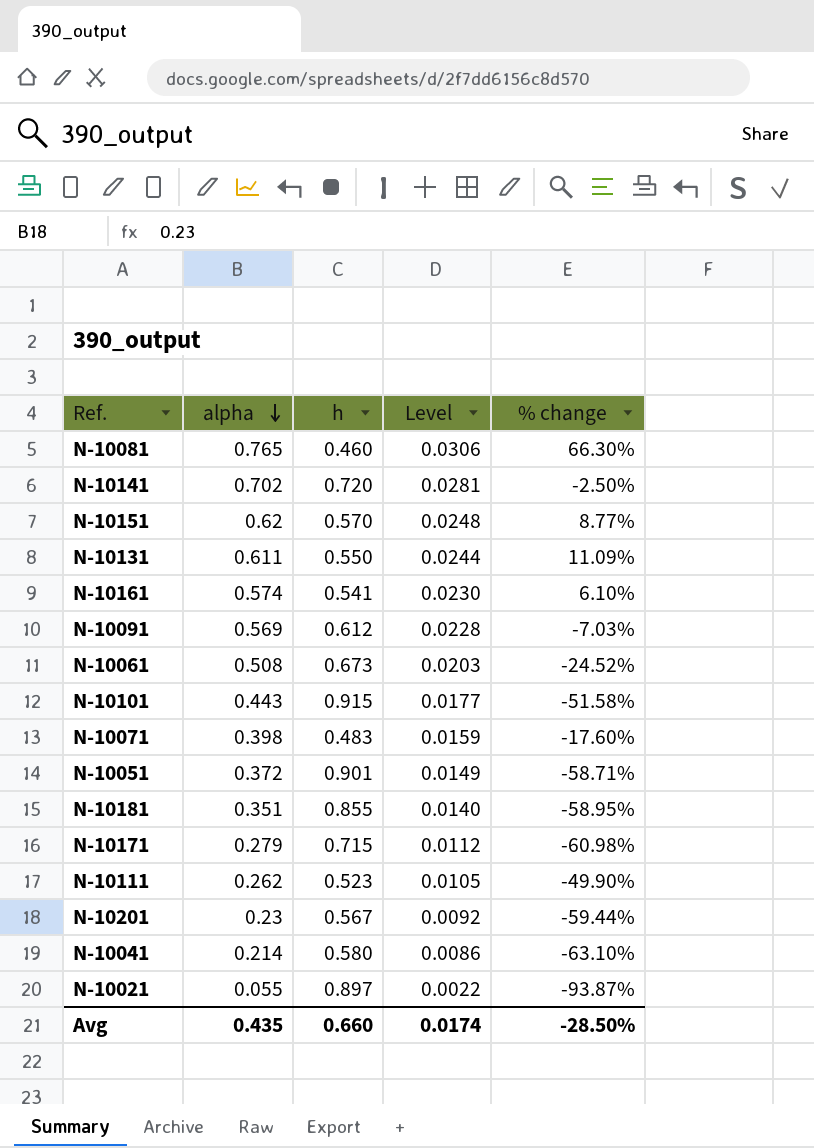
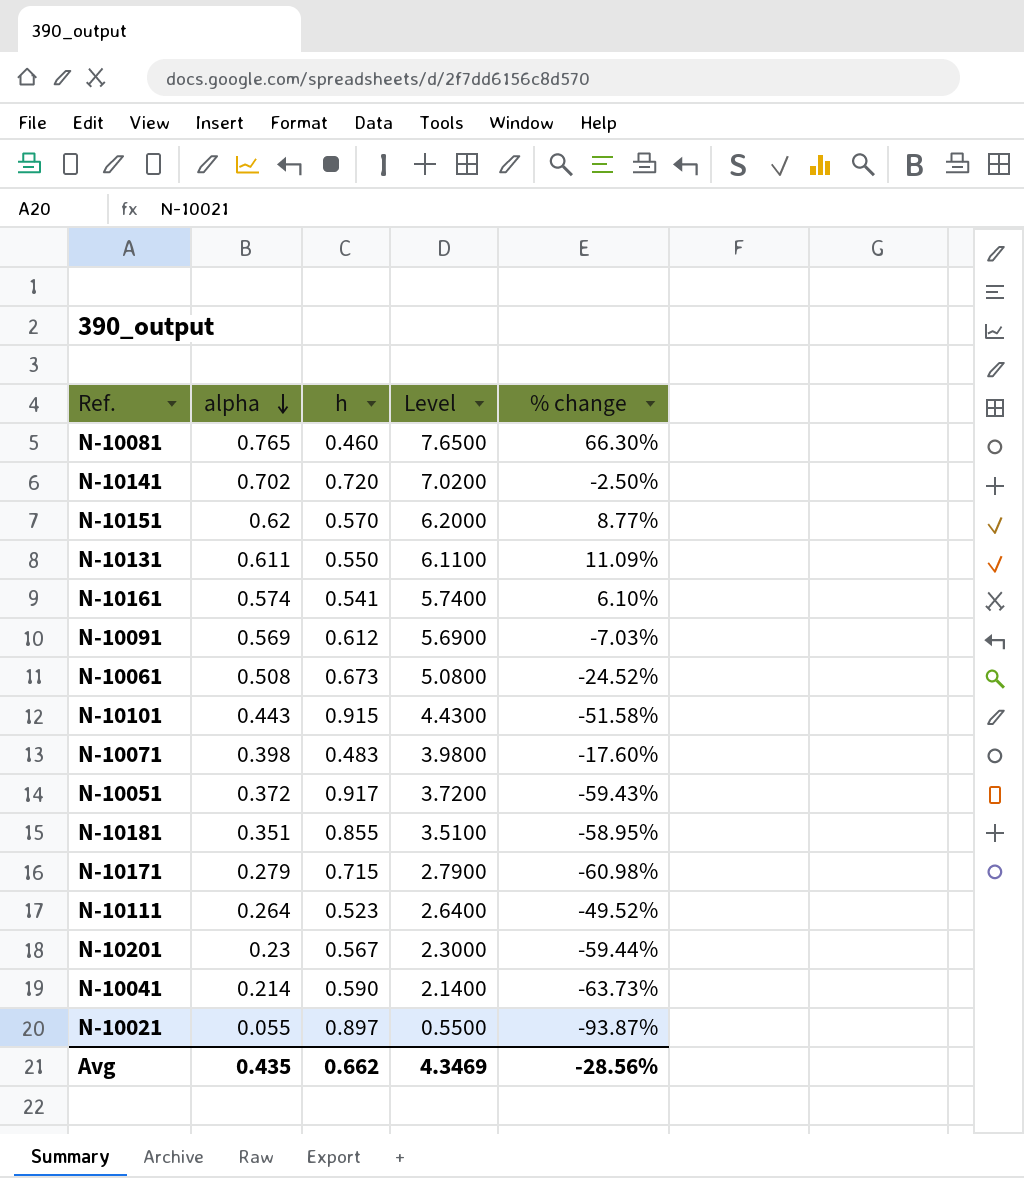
column Level | formula: [alpha] * 0.04 -> [alpha] * 10
N-10051 | h: 0.901 -> 0.917
N-10051 | % change: -58.71% -> -59.43%
N-10111 | alpha: 0.262 -> 0.264
N-10111 | % change: -49.90% -> -49.52%
N-10041 | h: 0.580 -> 0.590
N-10041 | % change: -63.10% -> -63.73%
Avg | h: 0.660 -> 0.662
Avg | Level: 0.0174 -> 4.3469
Avg | % change: -28.50% -> -28.56%

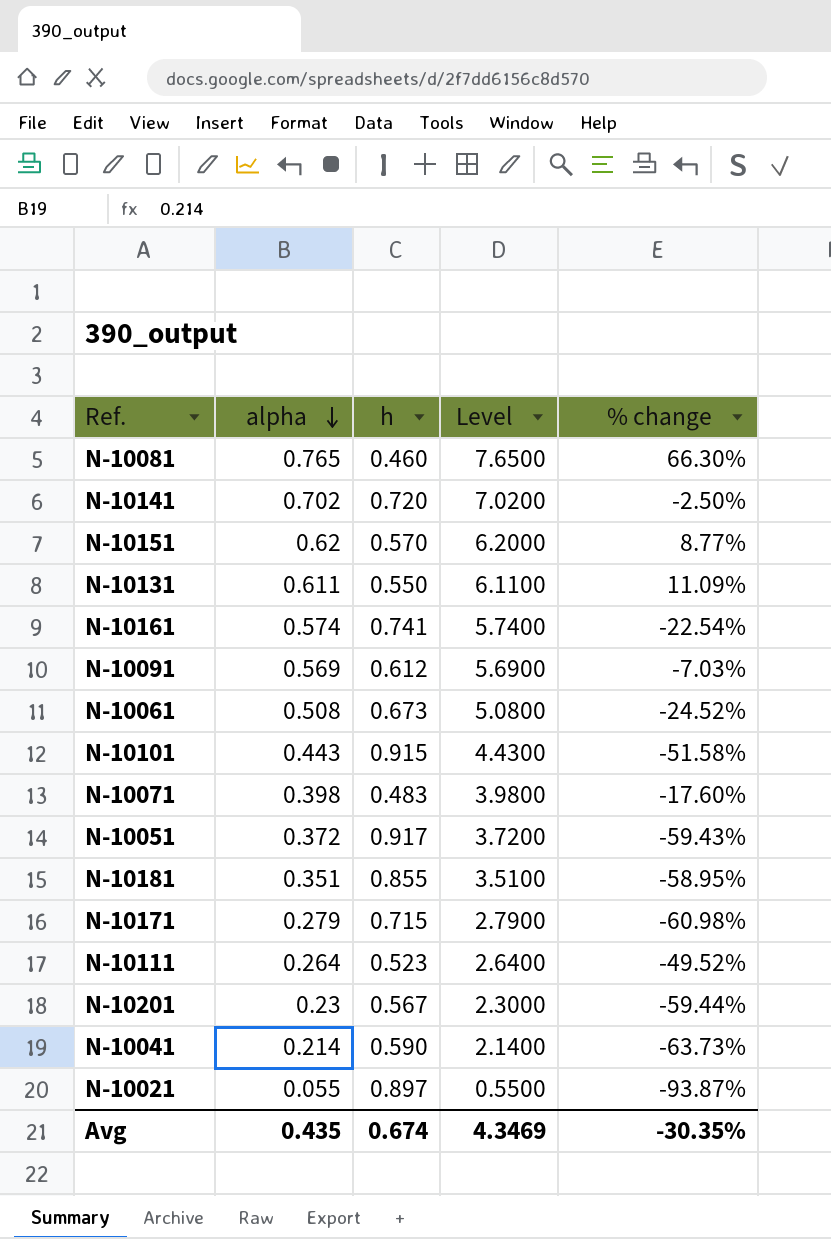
N-10161 | h: 0.541 -> 0.741
N-10161 | % change: 6.10% -> -22.54%
Avg | h: 0.662 -> 0.674
Avg | % change: -28.56% -> -30.35%

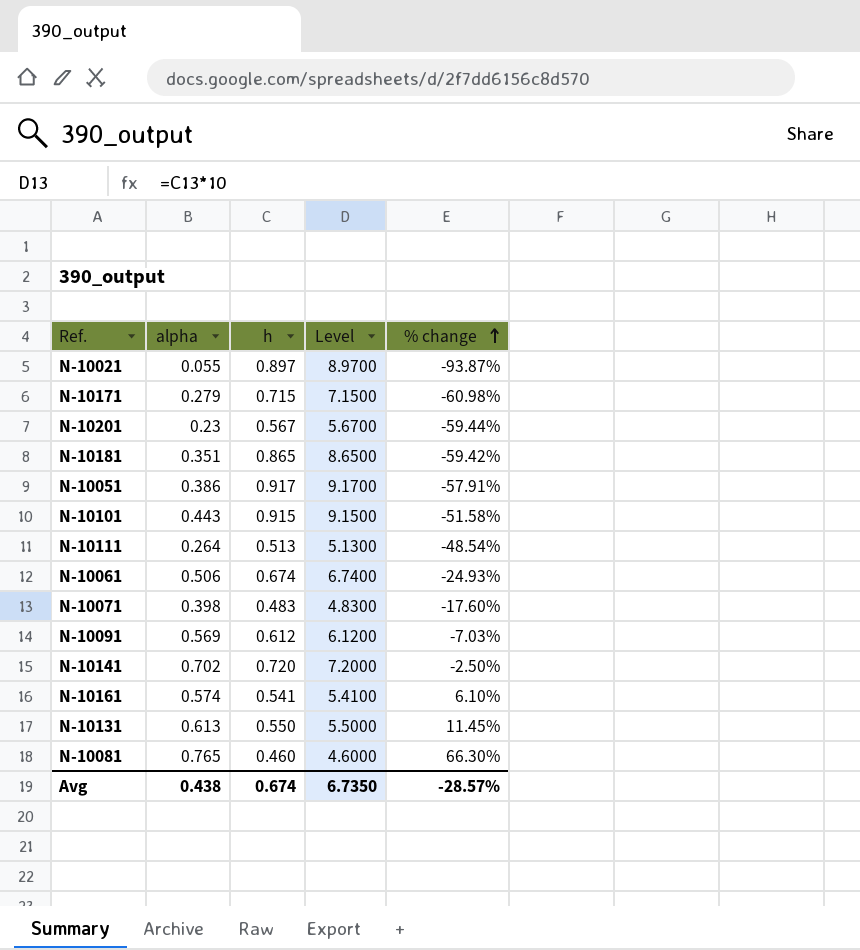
row order: alpha descending -> % change ascending
column Level | formula: [alpha] * 10 -> [h] * 10
row N-10151: 0.62 | 0.570 | 6.2000 | 8.77% -> none
row N-10041: 0.214 | 0.590 | 2.1400 | -63.73% -> none
N-10181 | h: 0.855 -> 0.865
N-10181 | % change: -58.95% -> -59.42%
N-10051 | alpha: 0.372 -> 0.386
N-10051 | % change: -59.43% -> -57.91%
N-10111 | h: 0.523 -> 0.513
N-10111 | % change: -49.52% -> -48.54%
N-10061 | alpha: 0.508 -> 0.506
N-10061 | h: 0.673 -> 0.674
N-10061 | % change: -24.52% -> -24.93%
N-10161 | h: 0.741 -> 0.541
N-10161 | % change: -22.54% -> 6.10%
N-10131 | alpha: 0.611 -> 0.613
N-10131 | % change: 11.09% -> 11.45%
Avg | alpha: 0.435 -> 0.438
Avg | Level: 4.3469 -> 6.7350
Avg | % change: -30.35% -> -28.57%

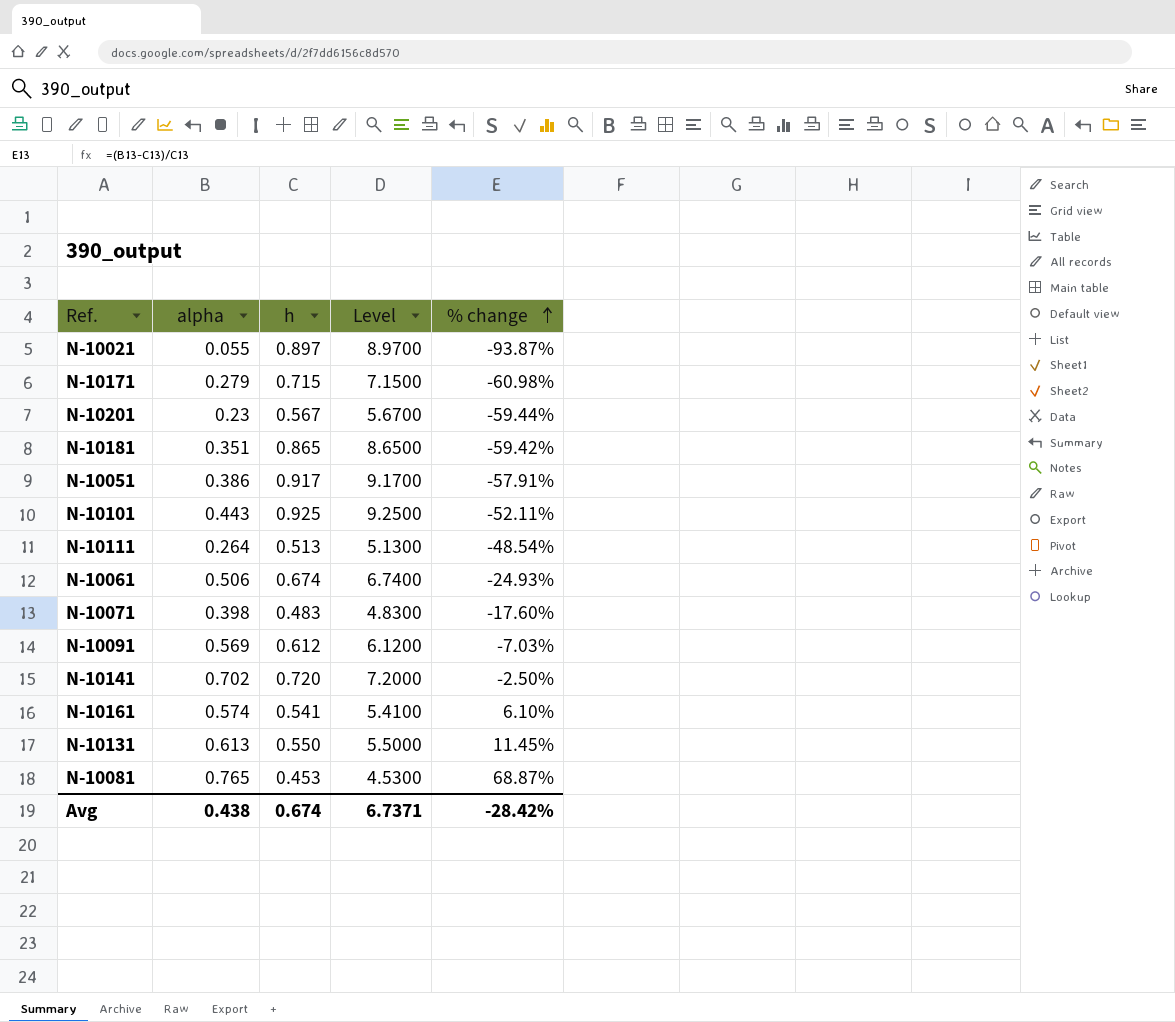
N-10101 | h: 0.915 -> 0.925
N-10101 | Level: 9.1500 -> 9.2500
N-10101 | % change: -51.58% -> -52.11%
N-10081 | h: 0.460 -> 0.453
N-10081 | Level: 4.6000 -> 4.5300
N-10081 | % change: 66.30% -> 68.87%
Avg | Level: 6.7350 -> 6.7371
Avg | % change: -28.57% -> -28.42%

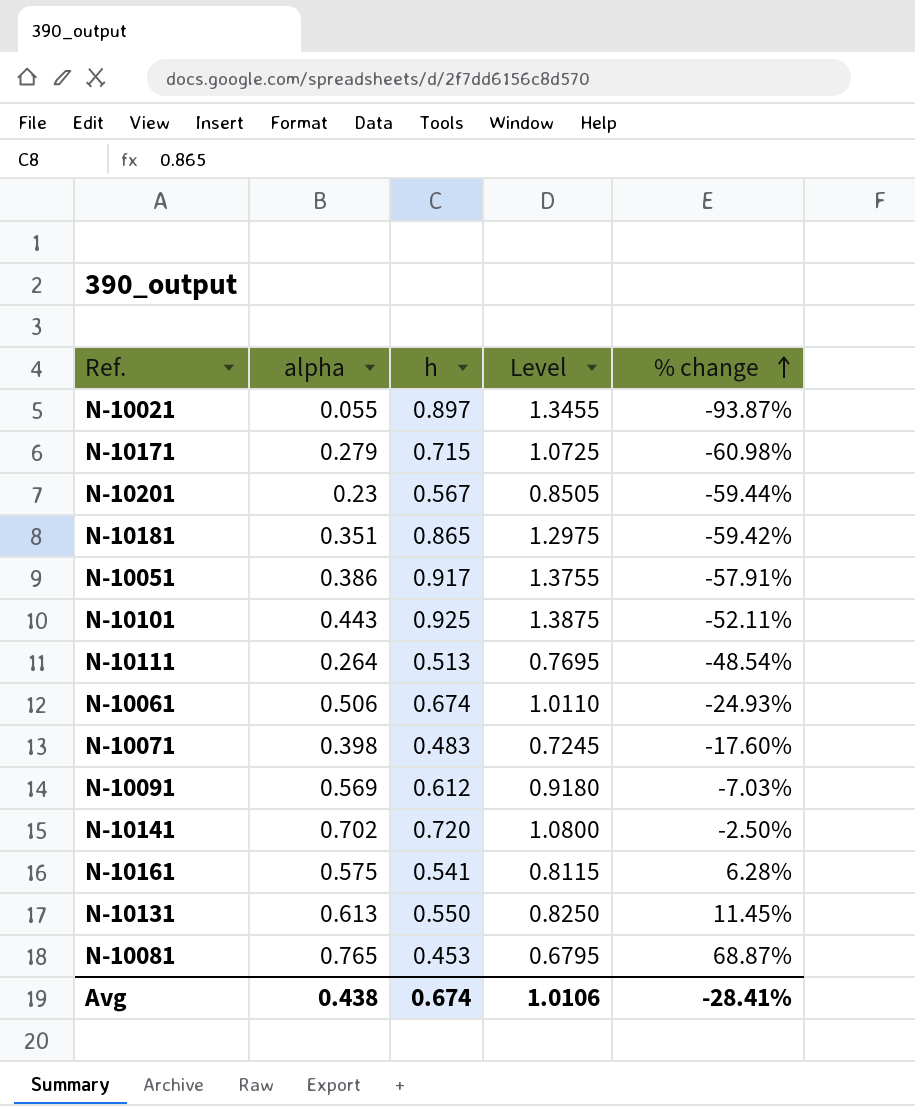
column Level | formula: [h] * 10 -> [h] * 1.5
N-10161 | alpha: 0.574 -> 0.575
N-10161 | % change: 6.10% -> 6.28%
Avg | Level: 6.7371 -> 1.0106
Avg | % change: -28.42% -> -28.41%

